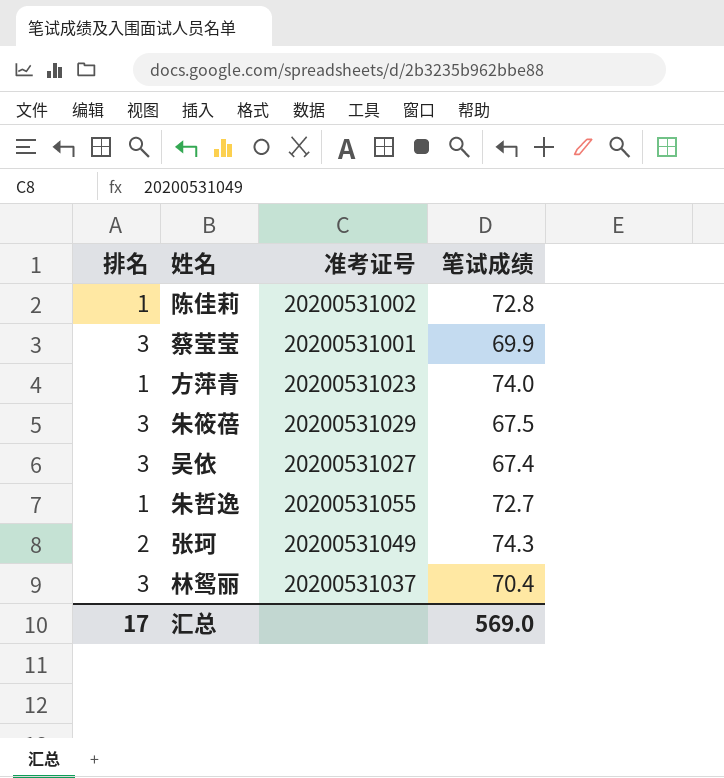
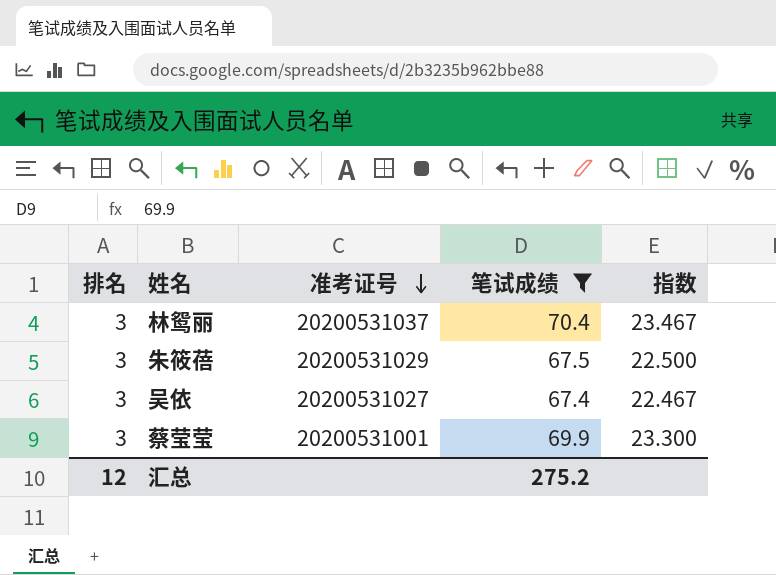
filter: none -> 笔试成绩 <= 70.4
row order: none -> 准考证号 descending
column 指数 | formula: none -> [笔试成绩] / [排名]
汇总 | 排名: 17 -> 12
汇总 | 笔试成绩: 569.0 -> 275.2

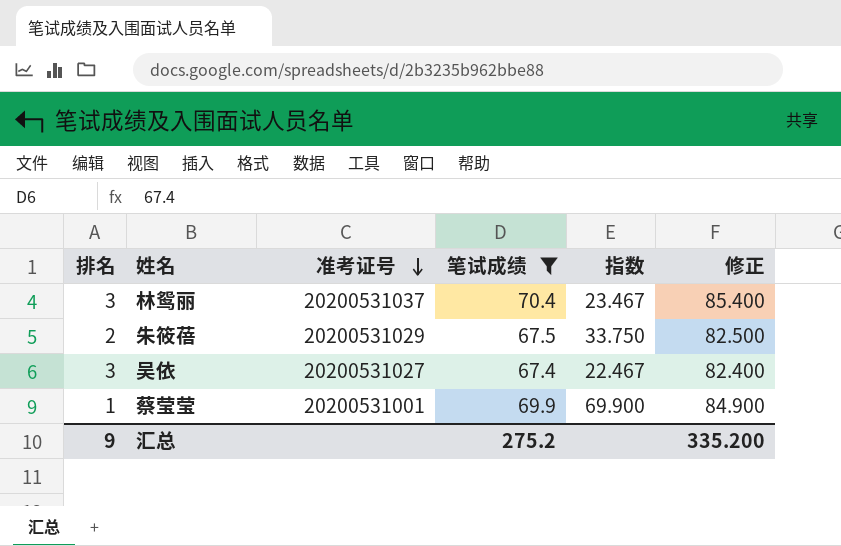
column 修正 | formula: none -> [笔试成绩] + 15
朱筱蓓 | 排名: 3 -> 2
朱筱蓓 | 指数: 22.500 -> 33.750
蔡莹莹 | 排名: 3 -> 1
蔡莹莹 | 指数: 23.300 -> 69.900
汇总 | 排名: 12 -> 9

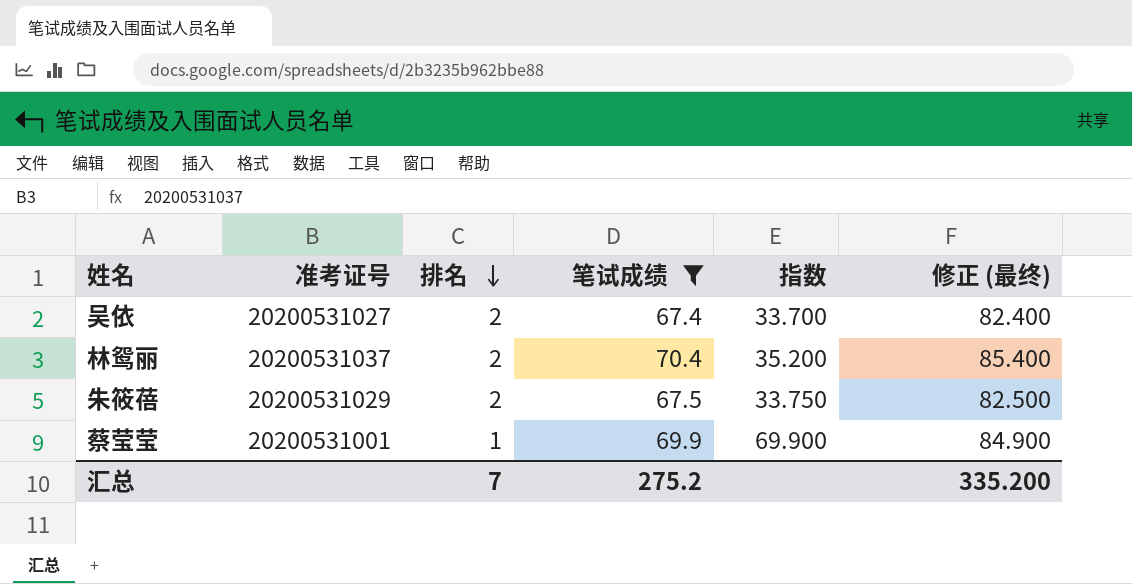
row order: 准考证号 descending -> 排名 descending
column 排名 | position: 1 -> 3
column name: 修正 -> 修正 (最终)
吴依 | 排名: 3 -> 2
吴依 | 指数: 22.467 -> 33.700
林鸳丽 | 排名: 3 -> 2
林鸳丽 | 指数: 23.467 -> 35.200
汇总 | 排名: 9 -> 7

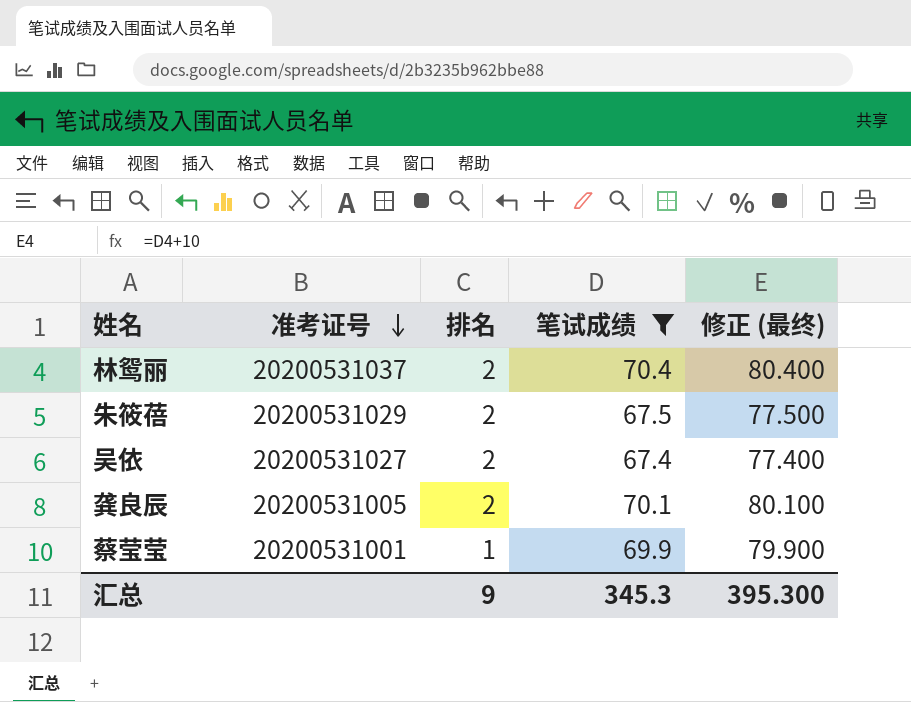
row order: 排名 descending -> 准考证号 descending
column 指数 | formula: [笔试成绩] / [排名] -> none
column 修正 (最终) | formula: [笔试成绩] + 15 -> [笔试成绩] + 10
row 龚良辰: none -> 20200531005 | 2 | 70.1 | 80.100
汇总 | 排名: 7 -> 9
汇总 | 笔试成绩: 275.2 -> 345.3
汇总 | 修正 (最终): 335.200 -> 395.300

